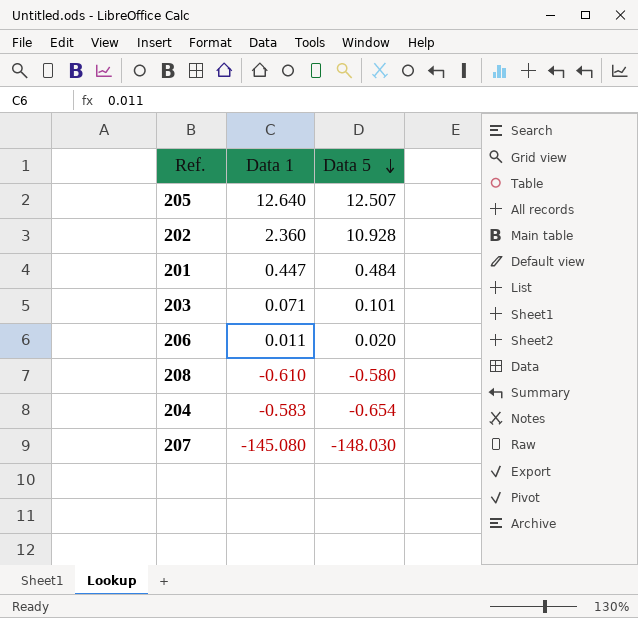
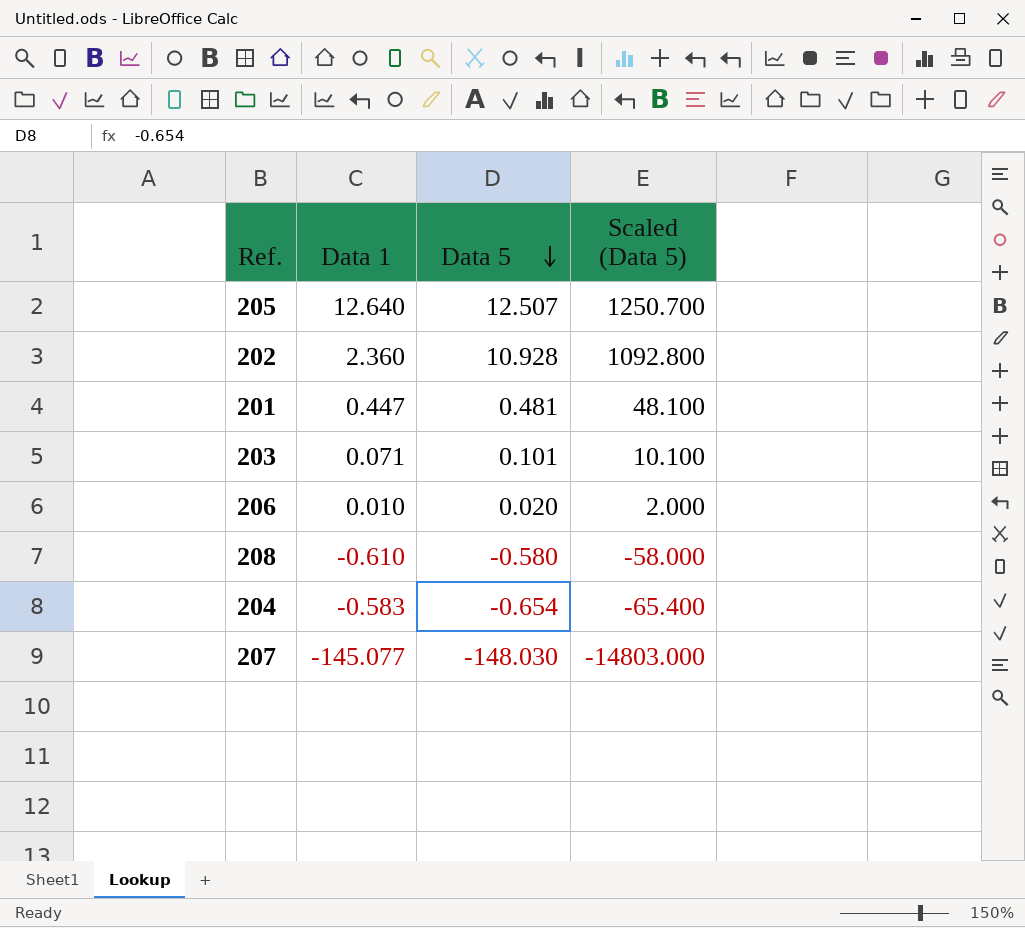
column Scaled (Data 5) | formula: none -> [Data 5] * 100
201 | Data 5: 0.484 -> 0.481
206 | Data 1: 0.011 -> 0.010
207 | Data 1: -145.080 -> -145.077

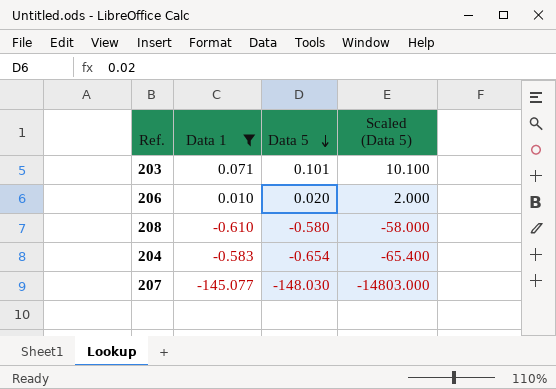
filter: none -> Data 1 <= 0.071

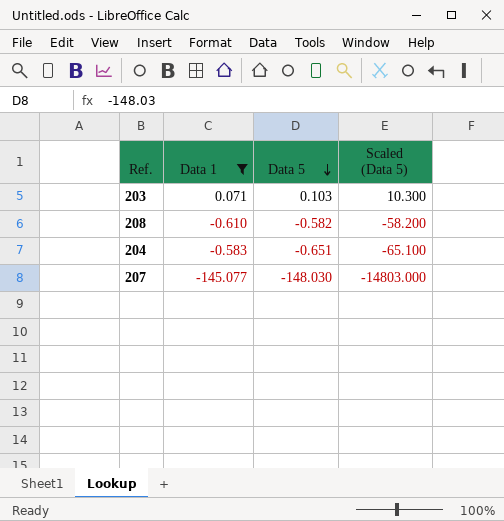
row 206: 0.010 | 0.020 | 2.000 -> none
203 | Data 5: 0.101 -> 0.103
203 | Scaled (Data 5): 10.100 -> 10.300
208 | Data 5: -0.580 -> -0.582
208 | Scaled (Data 5): -58.000 -> -58.200
204 | Data 5: -0.654 -> -0.651
204 | Scaled (Data 5): -65.400 -> -65.100

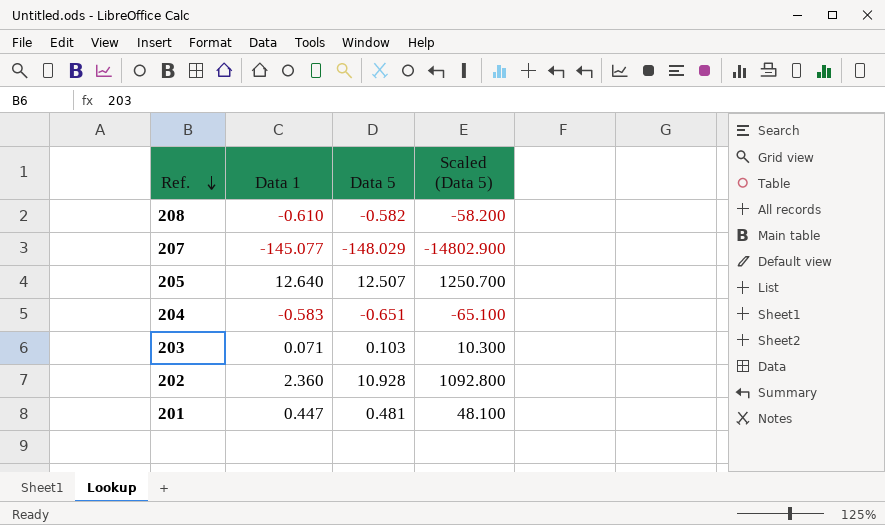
filter: Data 1 <= 0.071 -> none
row order: Data 5 descending -> Ref. descending
207 | Data 5: -148.030 -> -148.029
207 | Scaled (Data 5): -14803.000 -> -14802.900

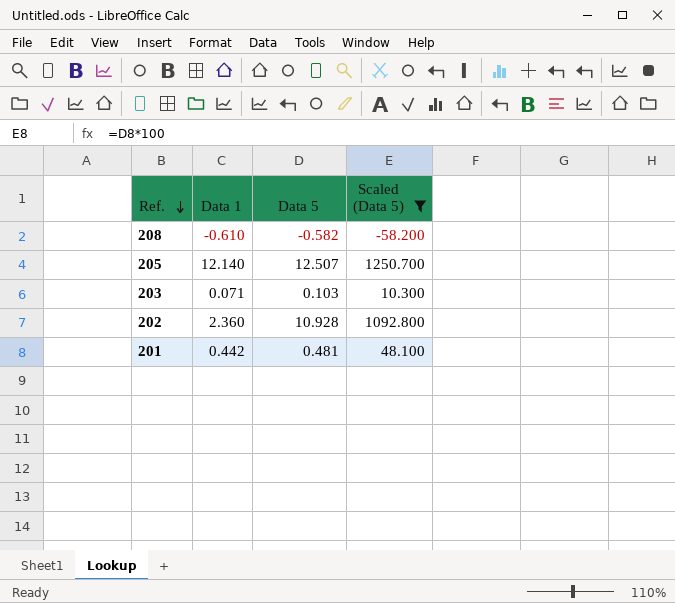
filter: none -> Scaled (Data 5) >= -58.200
205 | Data 1: 12.640 -> 12.140
201 | Data 1: 0.447 -> 0.442

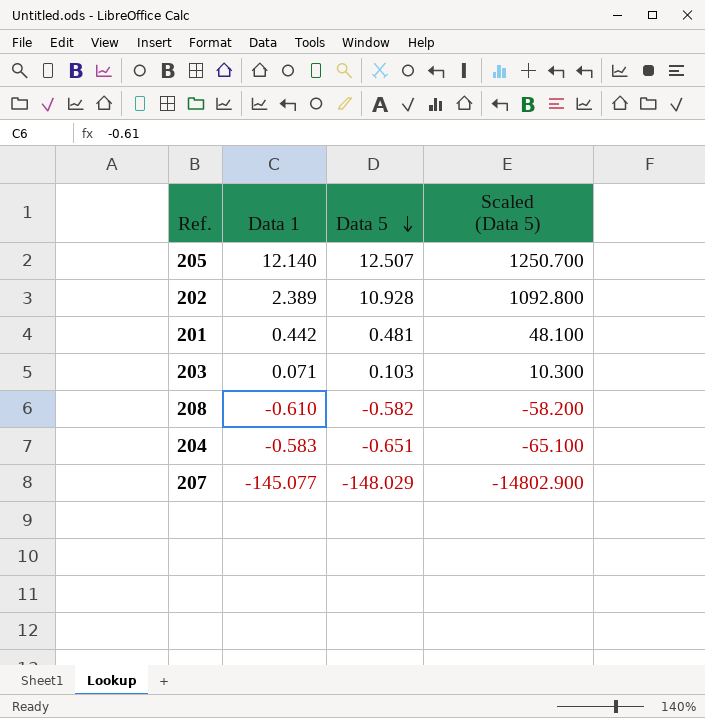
filter: Scaled (Data 5) >= -58.200 -> none
row order: Ref. descending -> Data 5 descending
202 | Data 1: 2.360 -> 2.389

